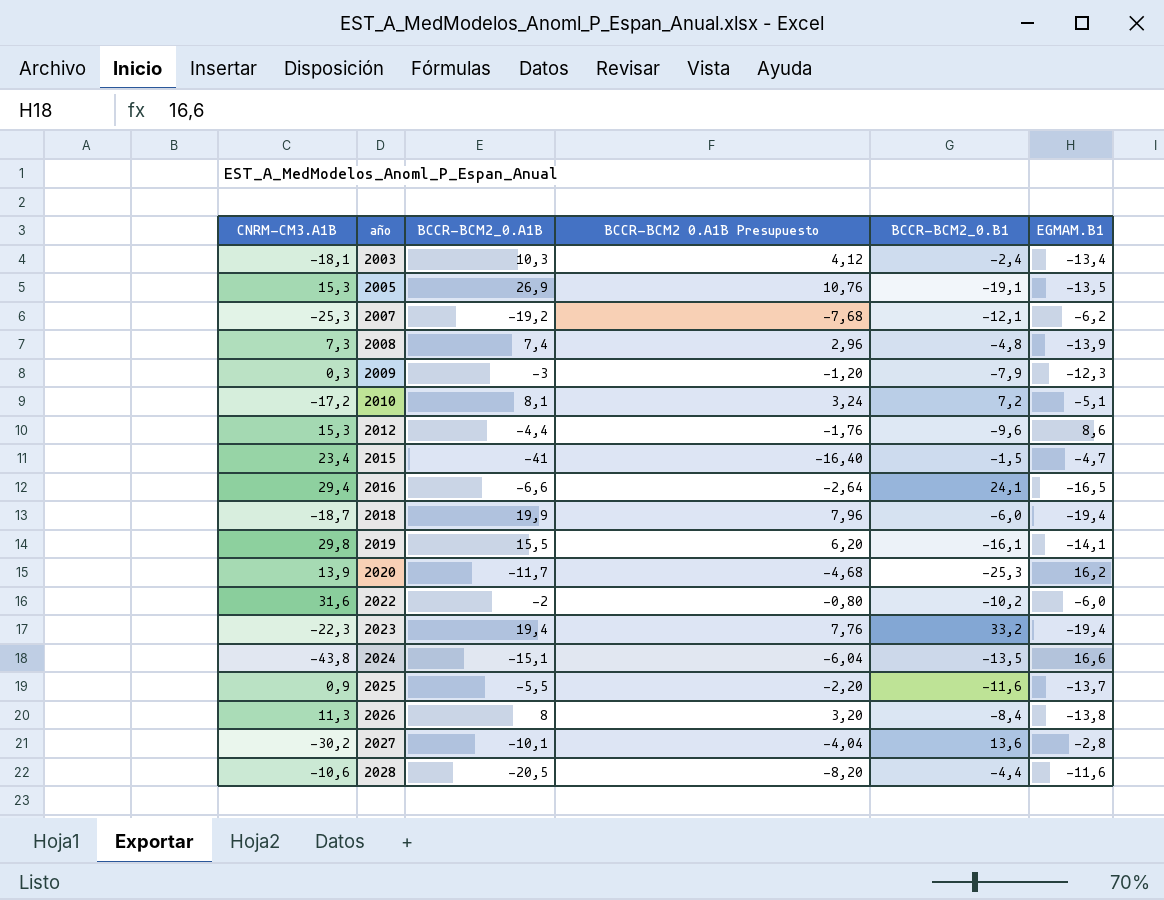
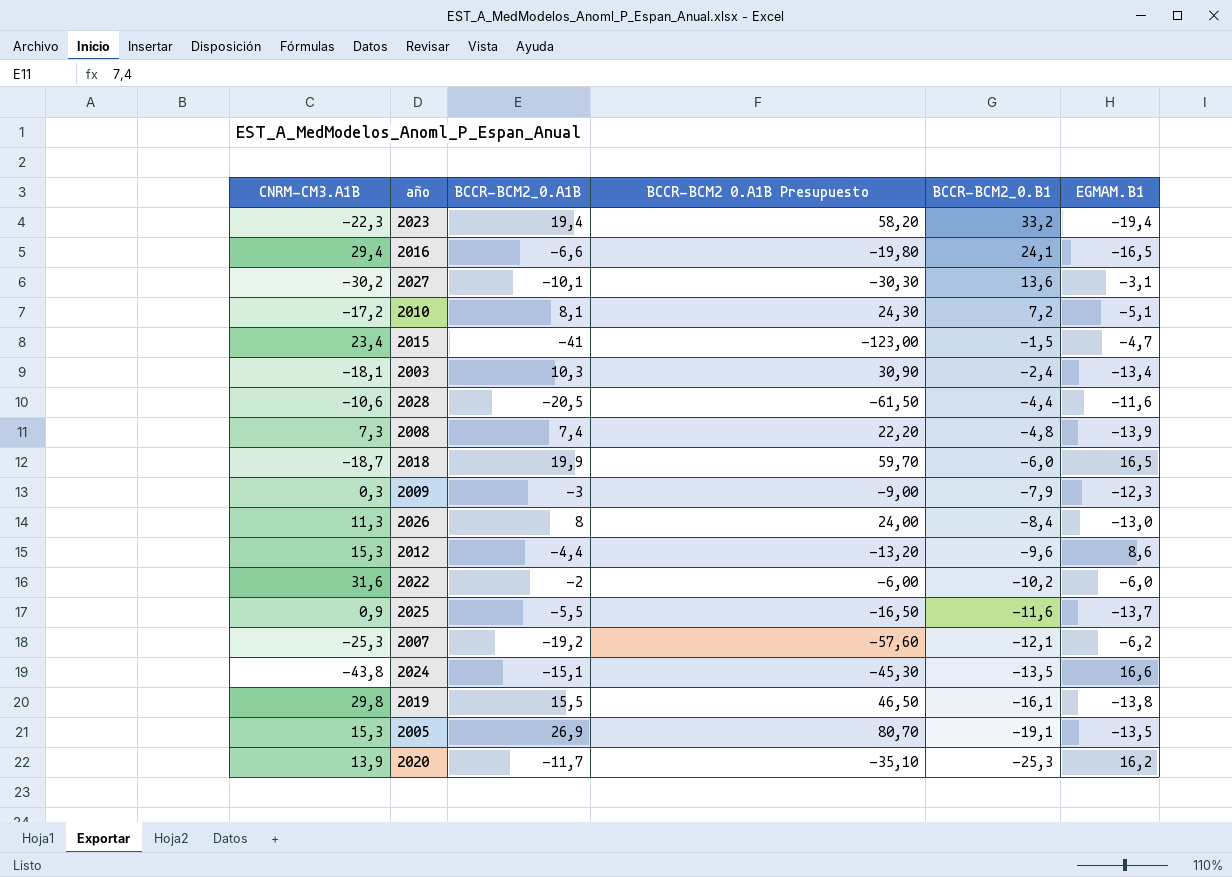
row order: año ascending -> BCCR-BCM2_0.B1 descending
column BCCR-BCM2 0.A1B Presupuesto | formula: [BCCR-BCM2_0.A1B] * 0,4 -> [BCCR-BCM2_0.A1B] * 3
2027 | EGMAM.B1: -2,8 -> -3,1
2018 | EGMAM.B1: -19,4 -> 16,5
2026 | EGMAM.B1: -13,8 -> -13,0
2019 | EGMAM.B1: -14,1 -> -13,8

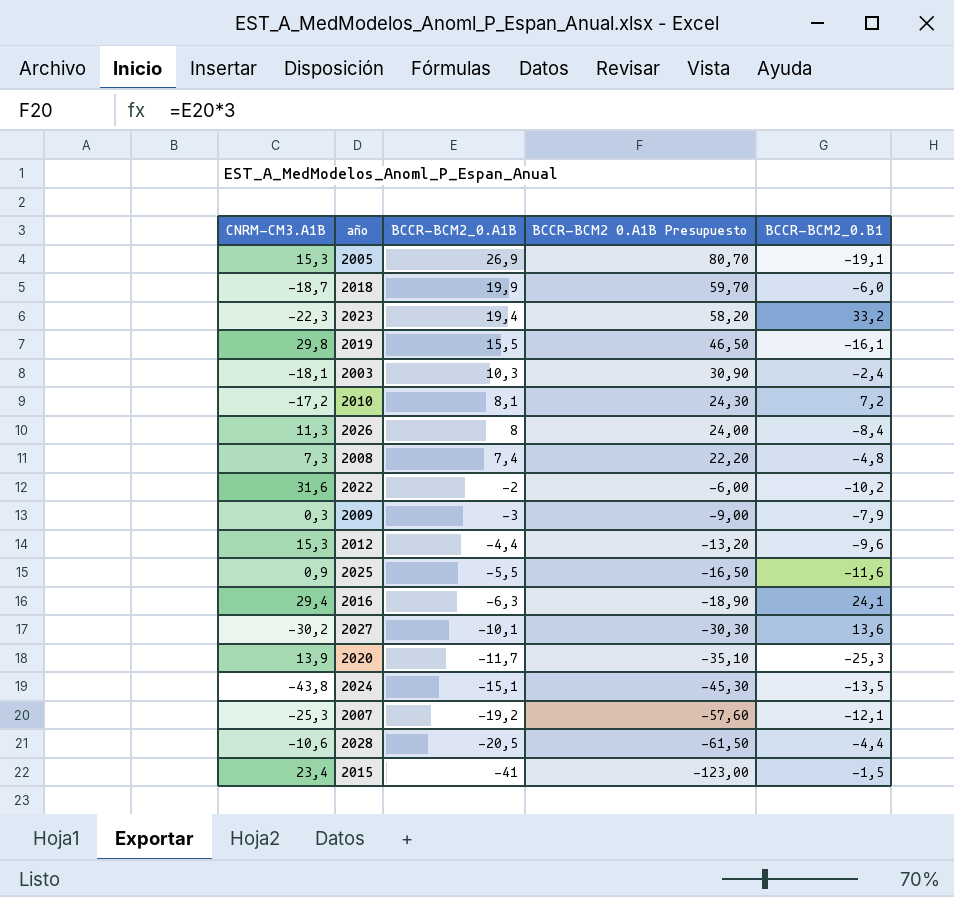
row order: BCCR-BCM2_0.B1 descending -> BCCR-BCM2_0.A1B descending
column EGMAM.B1 | position: 6 -> none
2016 | BCCR-BCM2_0.A1B: -6,6 -> -6,3
2016 | BCCR-BCM2 0.A1B Presupuesto: -19,80 -> -18,90

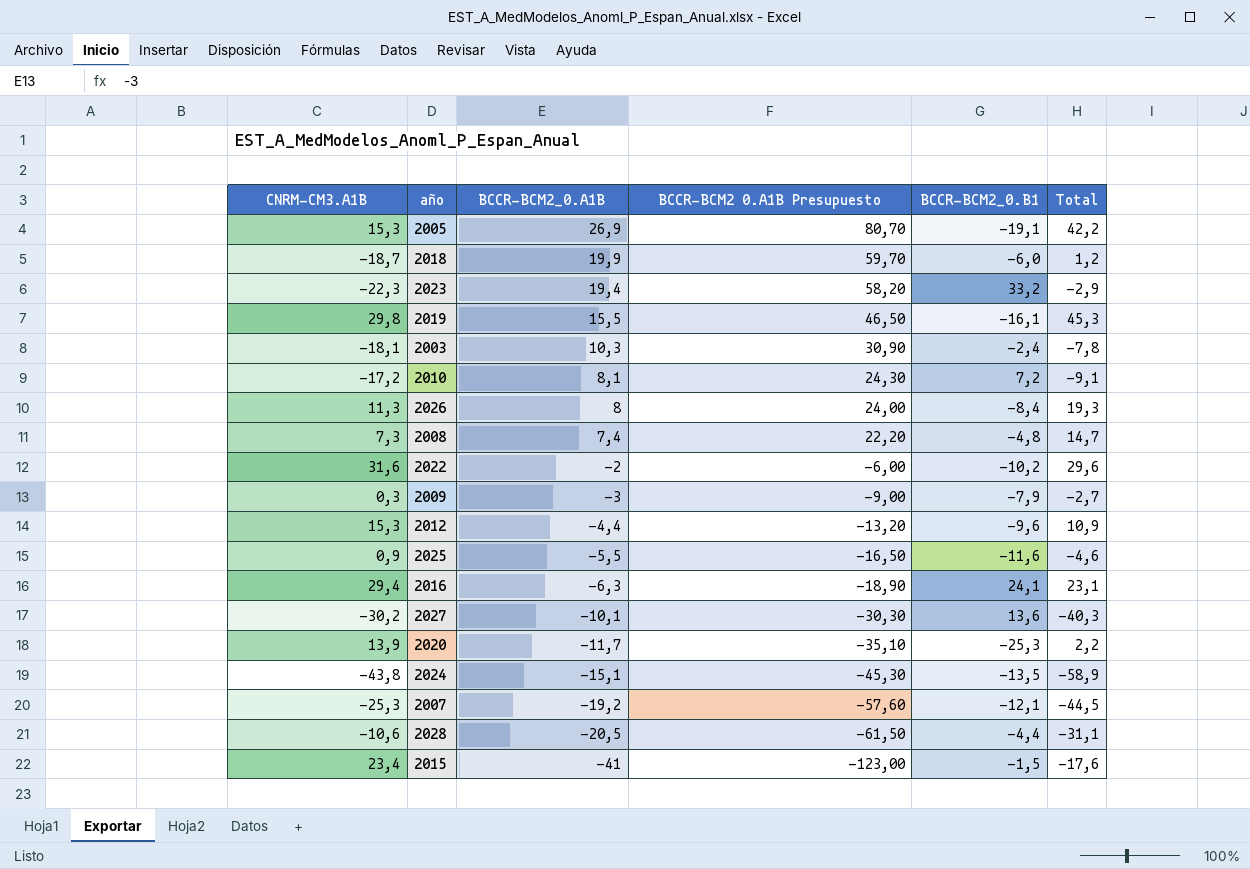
column Total | formula: none -> [CNRM-CM3.A1B] + [BCCR-BCM2_0.A1B]

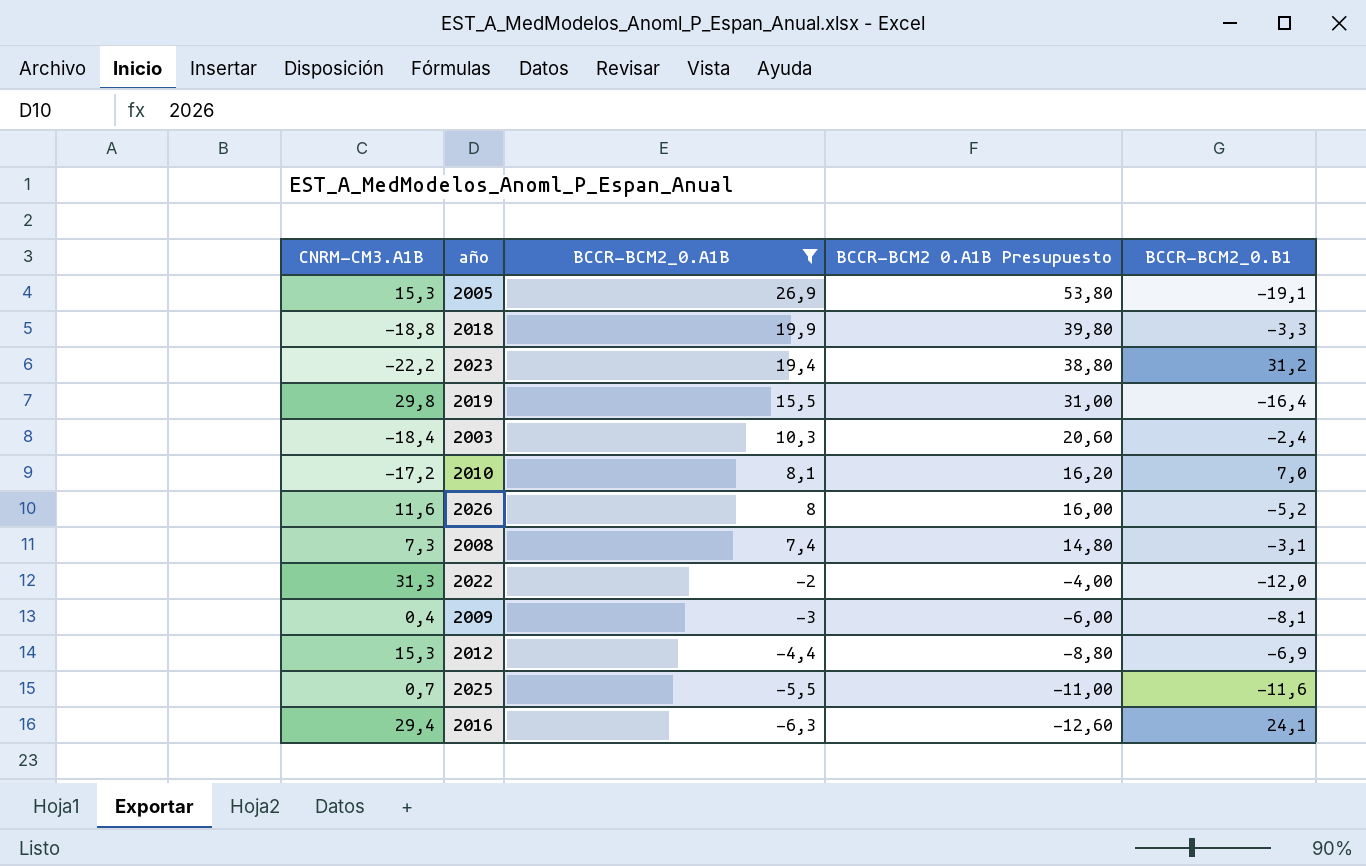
filter: none -> BCCR-BCM2_0.A1B >= -6,3
column Total | formula: [CNRM-CM3.A1B] + [BCCR-BCM2_0.A1B] -> none
column BCCR-BCM2 0.A1B Presupuesto | formula: [BCCR-BCM2_0.A1B] * 3 -> [BCCR-BCM2_0.A1B] * 2
2018 | CNRM-CM3.A1B: -18,7 -> -18,8
2018 | BCCR-BCM2_0.B1: -6,0 -> -3,3
2023 | CNRM-CM3.A1B: -22,3 -> -22,2
2023 | BCCR-BCM2_0.B1: 33,2 -> 31,2
2019 | BCCR-BCM2_0.B1: -16,1 -> -16,4
2003 | CNRM-CM3.A1B: -18,1 -> -18,4
2010 | BCCR-BCM2_0.B1: 7,2 -> 7,0
2026 | CNRM-CM3.A1B: 11,3 -> 11,6
2026 | BCCR-BCM2_0.B1: -8,4 -> -5,2
2008 | BCCR-BCM2_0.B1: -4,8 -> -3,1
2022 | CNRM-CM3.A1B: 31,6 -> 31,3
2022 | BCCR-BCM2_0.B1: -10,2 -> -12,0
2009 | CNRM-CM3.A1B: 0,3 -> 0,4
2009 | BCCR-BCM2_0.B1: -7,9 -> -8,1
2012 | BCCR-BCM2_0.B1: -9,6 -> -6,9
2025 | CNRM-CM3.A1B: 0,9 -> 0,7

